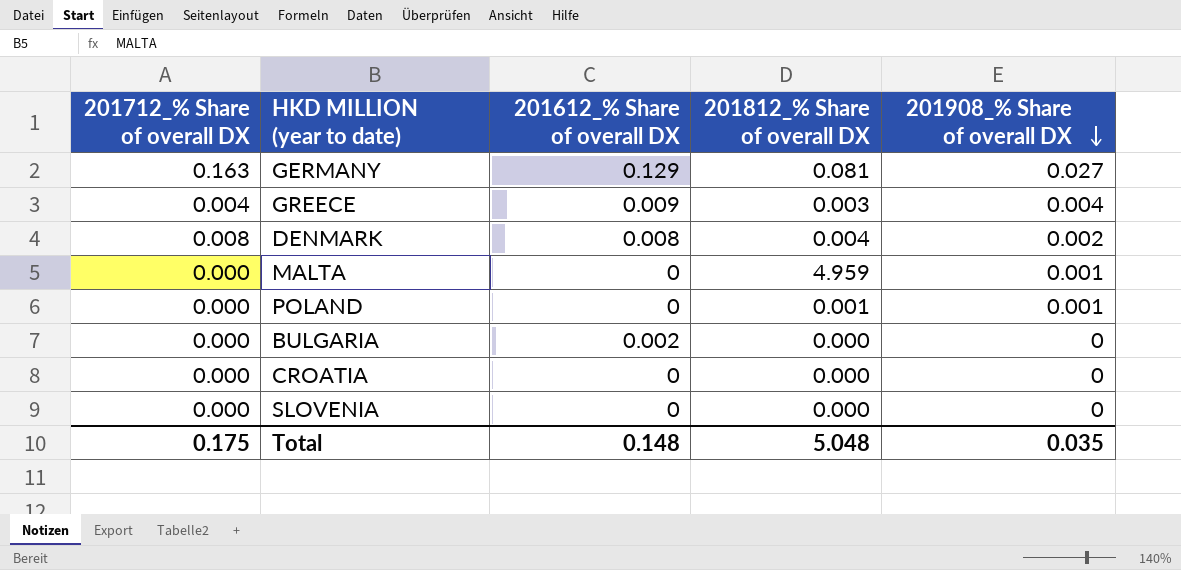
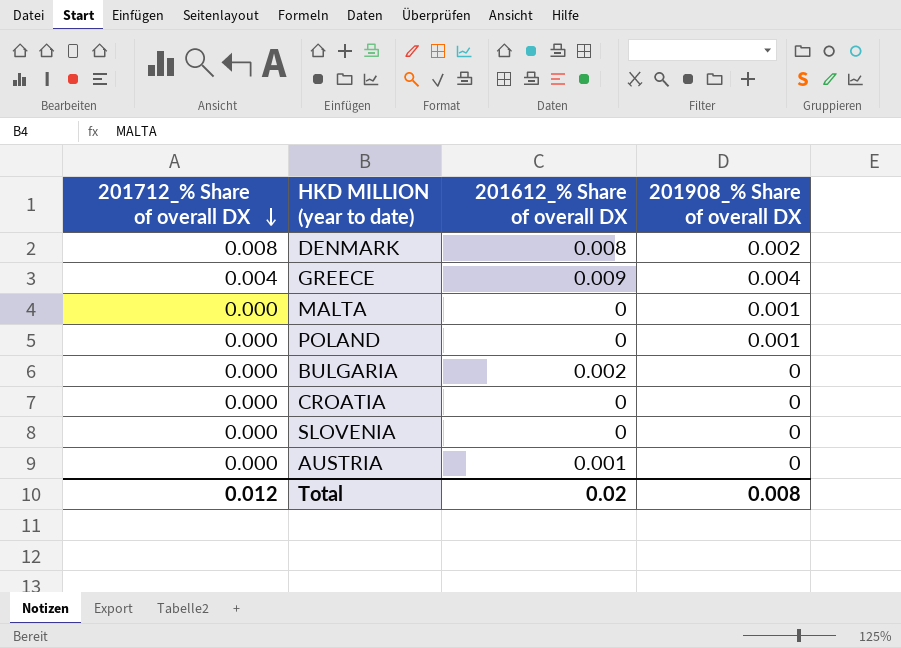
row order: 201908_% Share of overall DX descending -> 201712_% Share of overall DX descending
column 201812_% Share of overall DX | position: 4 -> none
row GERMANY: 0.163 | 0.129 | 0.081 | 0.027 -> none
row AUSTRIA: none -> 0.000 | 0.001 | 0
Total | 201712_% Share of overall DX: 0.175 -> 0.012
Total | 201612_% Share of overall DX: 0.148 -> 0.02
Total | 201908_% Share of overall DX: 0.035 -> 0.008

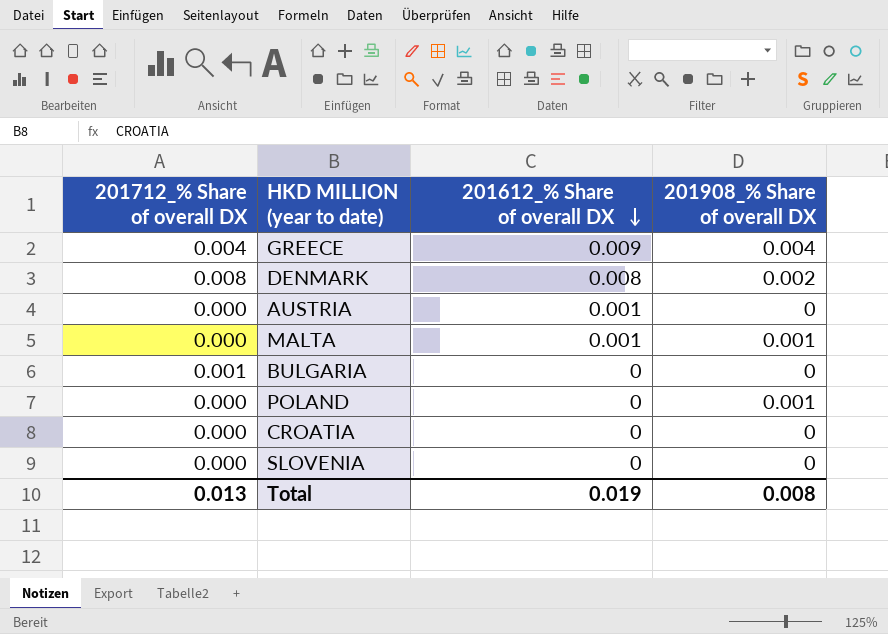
row order: 201712_% Share of overall DX descending -> 201612_% Share of overall DX descending
MALTA | 201612_% Share of overall DX: 0 -> 0.001
BULGARIA | 201712_% Share of overall DX: 0.000 -> 0.001
BULGARIA | 201612_% Share of overall DX: 0.002 -> 0
Total | 201712_% Share of overall DX: 0.012 -> 0.013
Total | 201612_% Share of overall DX: 0.02 -> 0.019

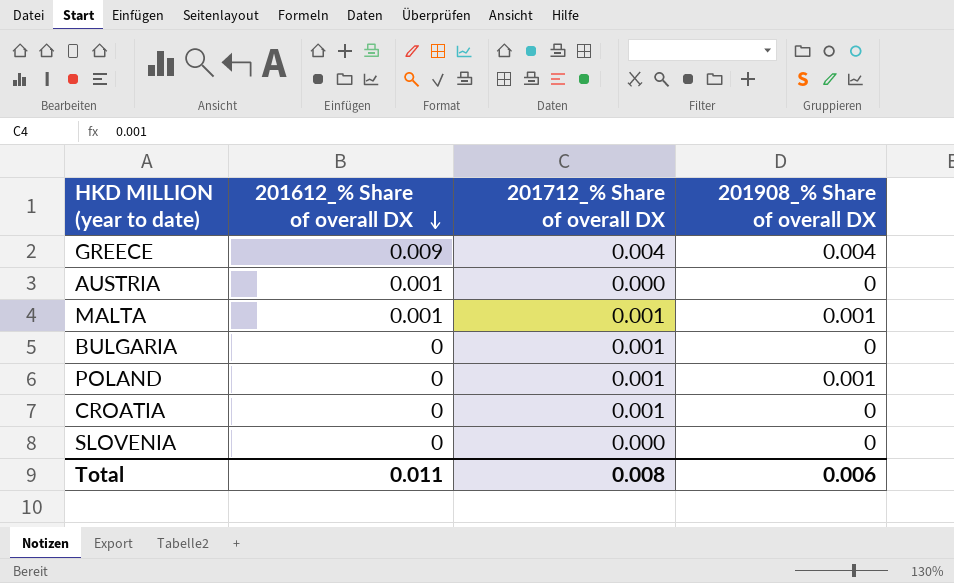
column 201712_% Share of overall DX | position: 1 -> 3
row DENMARK: 0.008 | 0.008 | 0.002 -> none
MALTA | 201712_% Share of overall DX: 0.000 -> 0.001
POLAND | 201712_% Share of overall DX: 0.000 -> 0.001
CROATIA | 201712_% Share of overall DX: 0.000 -> 0.001
Total | 201612_% Share of overall DX: 0.019 -> 0.011
Total | 201712_% Share of overall DX: 0.013 -> 0.008
Total | 201908_% Share of overall DX: 0.008 -> 0.006

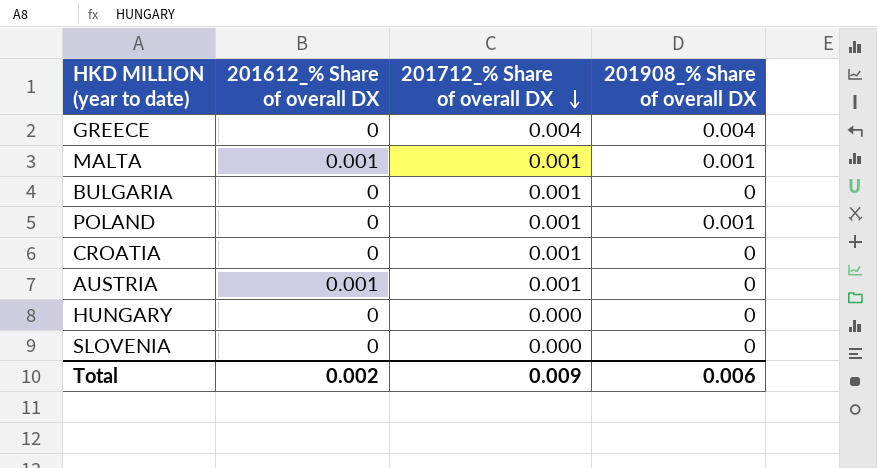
row order: 201612_% Share of overall DX descending -> 201712_% Share of overall DX descending
GREECE | 201612_% Share of overall DX: 0.009 -> 0
AUSTRIA | 201712_% Share of overall DX: 0.000 -> 0.001
row HUNGARY: none -> 0 | 0.000 | 0
Total | 201612_% Share of overall DX: 0.011 -> 0.002
Total | 201712_% Share of overall DX: 0.008 -> 0.009

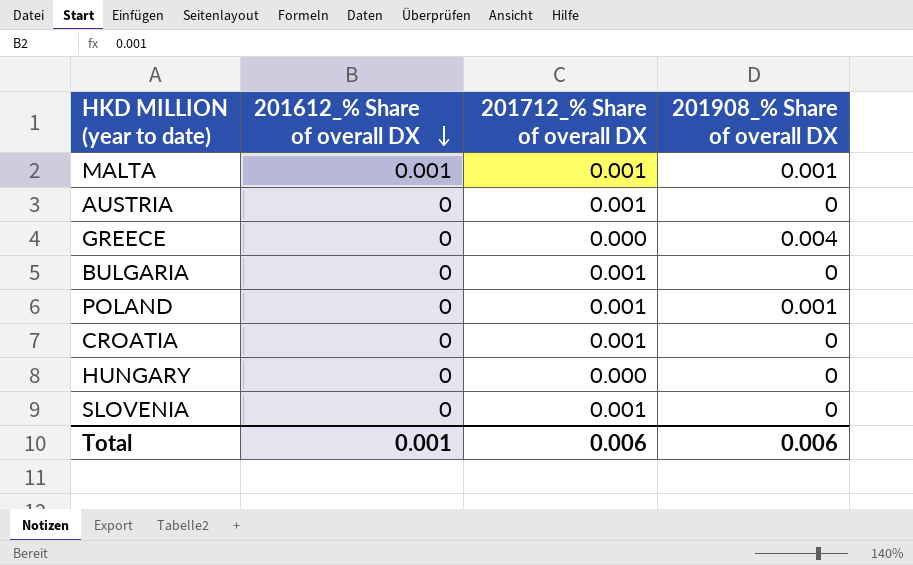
row order: 201712_% Share of overall DX descending -> 201612_% Share of overall DX descending
AUSTRIA | 201612_% Share of overall DX: 0.001 -> 0
GREECE | 201712_% Share of overall DX: 0.004 -> 0.000
SLOVENIA | 201712_% Share of overall DX: 0.000 -> 0.001
Total | 201612_% Share of overall DX: 0.002 -> 0.001
Total | 201712_% Share of overall DX: 0.009 -> 0.006

